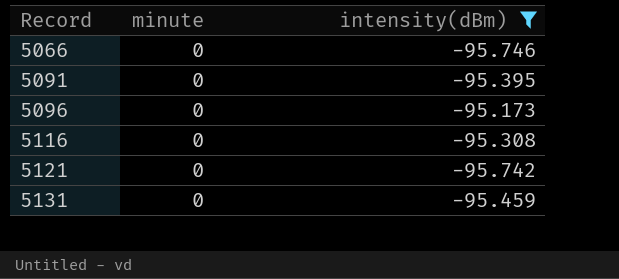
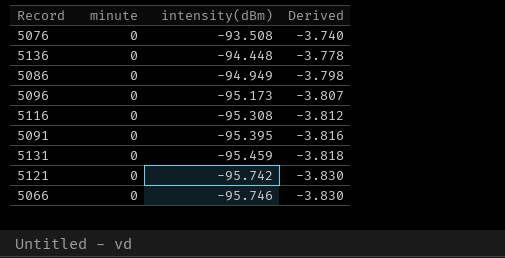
filter: intensity(dBm) <= -95.173 -> none
row order: Record ascending -> intensity(dBm) descending
column Derived | formula: none -> [intensity(dBm)] * 0.04

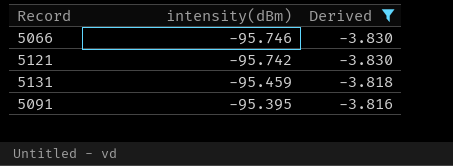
filter: none -> Derived <= -3.816
row order: intensity(dBm) descending -> intensity(dBm) ascending
column minute | position: 2 -> none

